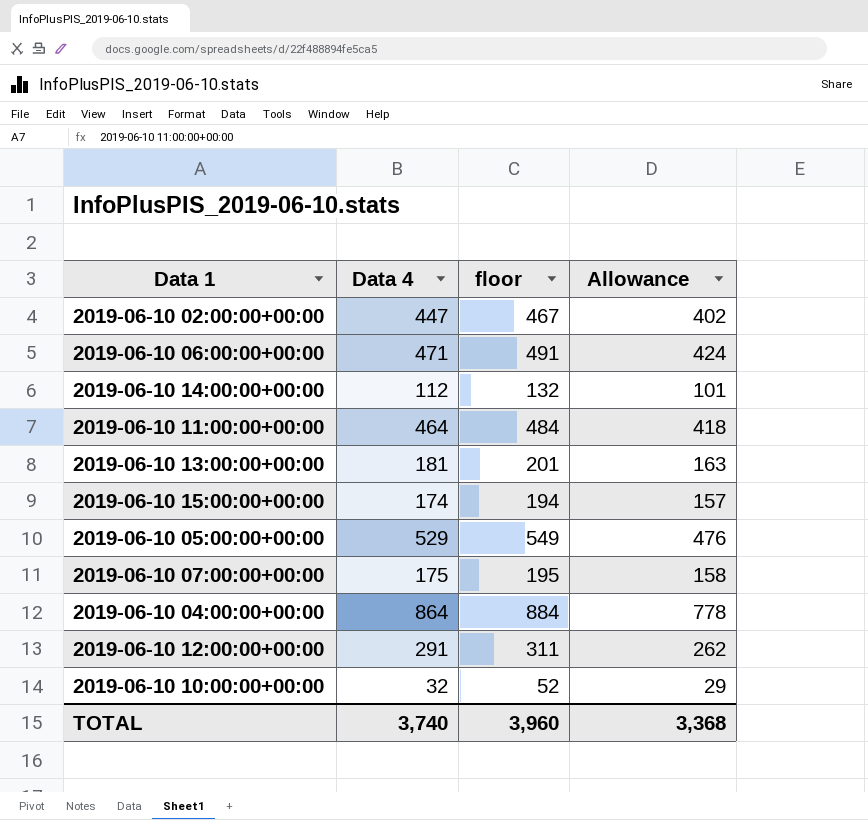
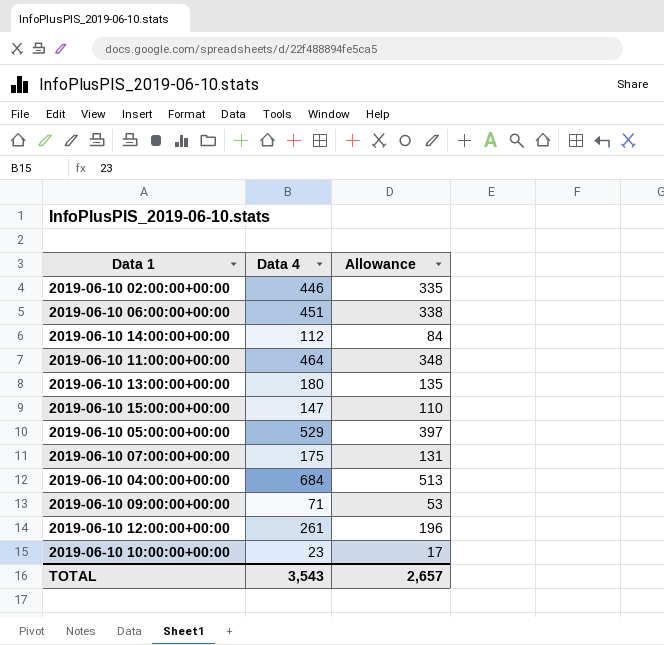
column floor | formula: [Data 4] + 20 -> none
column Allowance | formula: [Data 4] * 0.9 -> [Data 4] * 0.75
2019-06-10 02:00:00+00:00 | Data 4: 447 -> 446
2019-06-10 06:00:00+00:00 | Data 4: 471 -> 451
2019-06-10 13:00:00+00:00 | Data 4: 181 -> 180
2019-06-10 15:00:00+00:00 | Data 4: 174 -> 147
2019-06-10 04:00:00+00:00 | Data 4: 864 -> 684
row 2019-06-10 09:00:00+00:00: none -> 71 | 53
2019-06-10 12:00:00+00:00 | Data 4: 291 -> 261
2019-06-10 10:00:00+00:00 | Data 4: 32 -> 23
TOTAL | Data 4: 3,740 -> 3,543
TOTAL | Allowance: 3,368 -> 2,657

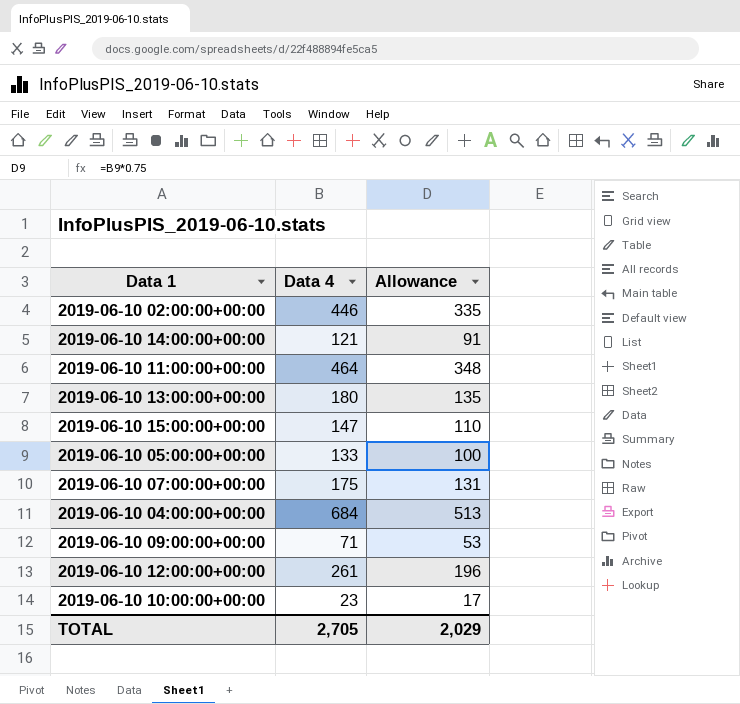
row 2019-06-10 06:00:00+00:00: 451 | 338 -> none
2019-06-10 14:00:00+00:00 | Data 4: 112 -> 121
2019-06-10 14:00:00+00:00 | Allowance: 84 -> 91
2019-06-10 05:00:00+00:00 | Data 4: 529 -> 133
2019-06-10 05:00:00+00:00 | Allowance: 397 -> 100
TOTAL | Data 4: 3,543 -> 2,705
TOTAL | Allowance: 2,657 -> 2,029

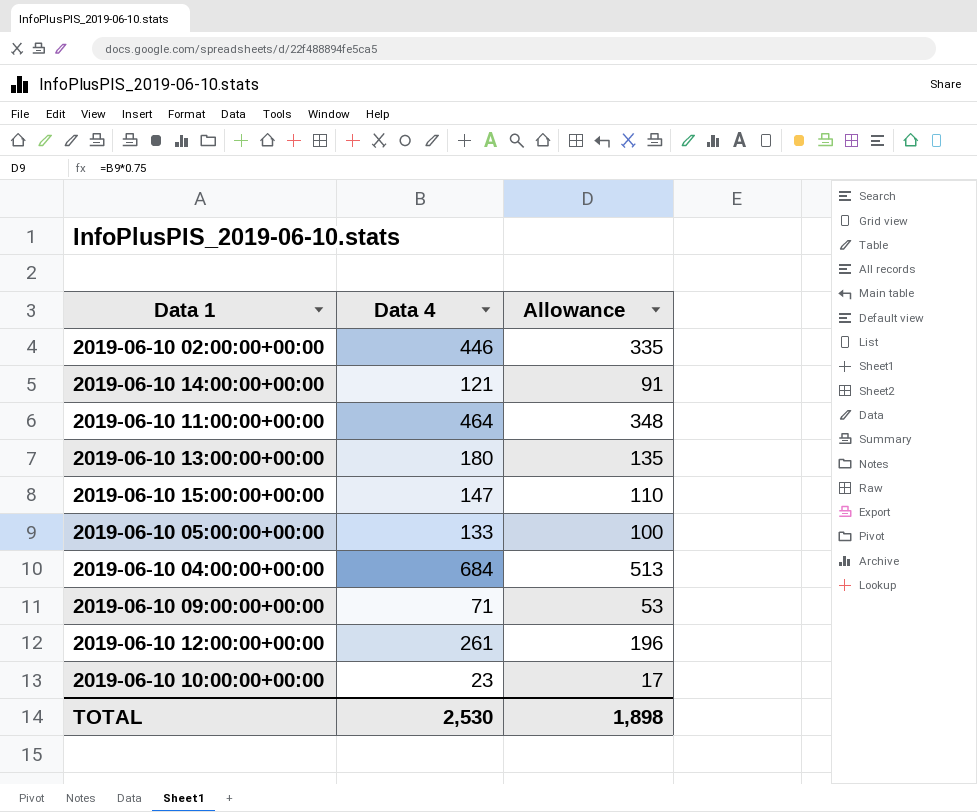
row 2019-06-10 07:00:00+00:00: 175 | 131 -> none
TOTAL | Data 4: 2,705 -> 2,530
TOTAL | Allowance: 2,029 -> 1,898

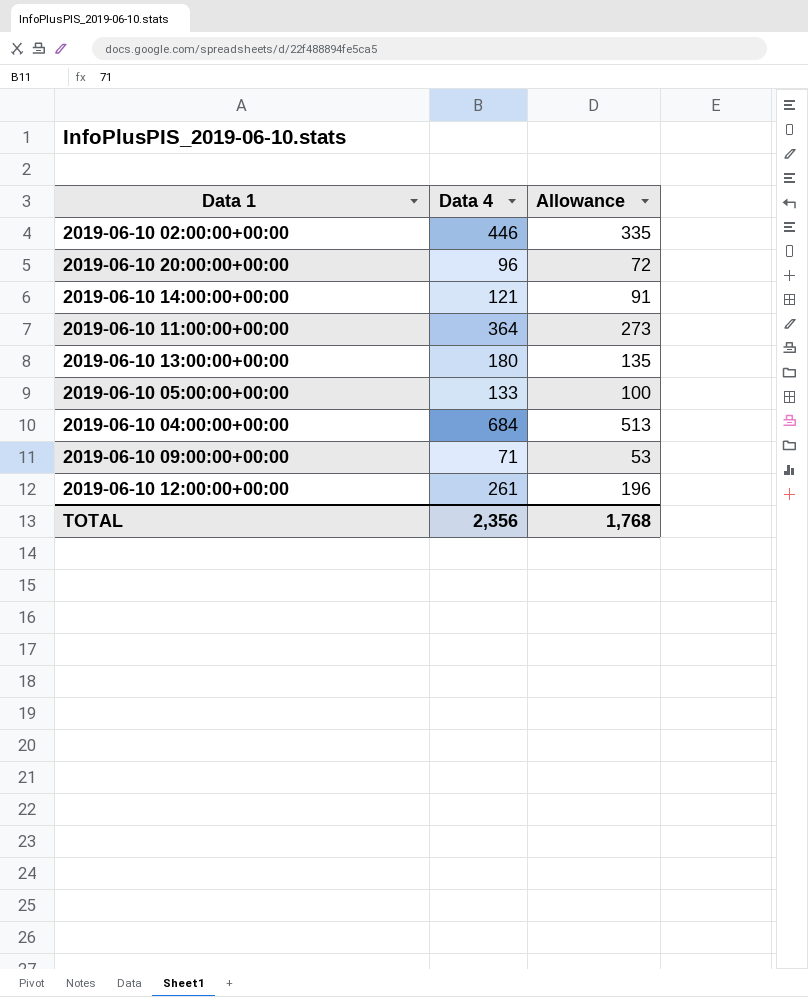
row 2019-06-10 15:00:00+00:00: 147 | 110 -> none
row 2019-06-10 10:00:00+00:00: 23 | 17 -> none
row 2019-06-10 20:00:00+00:00: none -> 96 | 72
2019-06-10 11:00:00+00:00 | Data 4: 464 -> 364
2019-06-10 11:00:00+00:00 | Allowance: 348 -> 273
TOTAL | Data 4: 2,530 -> 2,356
TOTAL | Allowance: 1,898 -> 1,768

